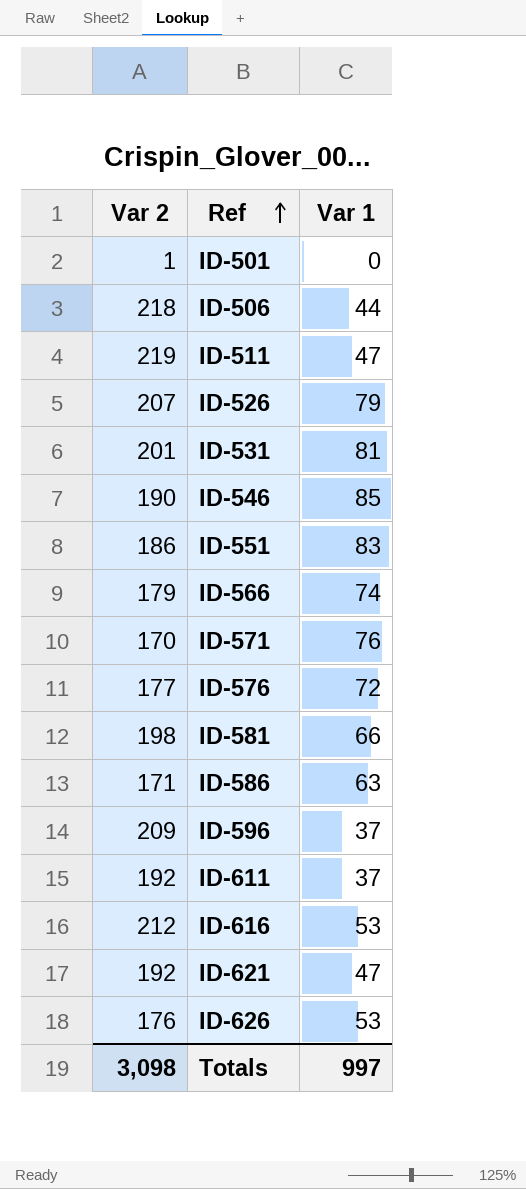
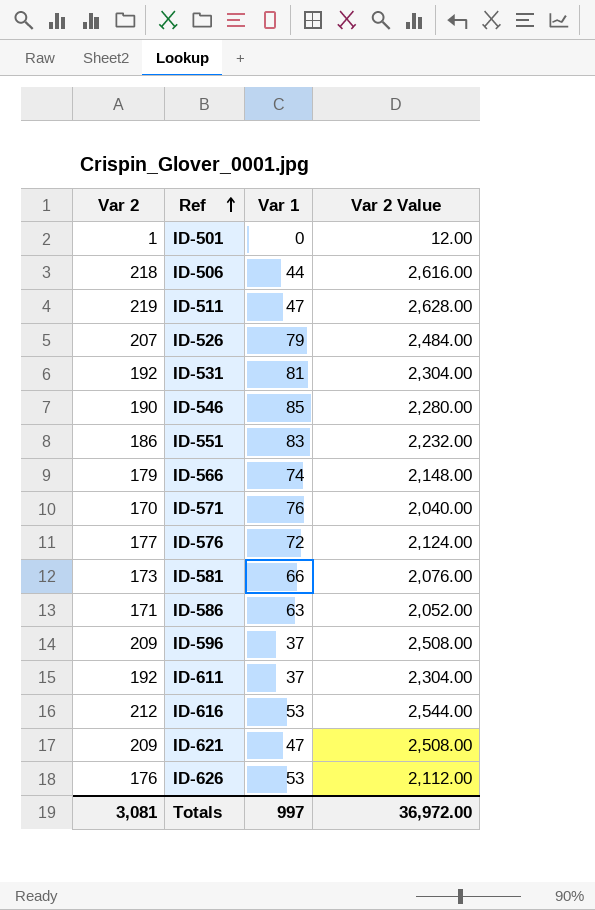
column Var 2 Value | formula: none -> [Var 2] * 12
ID-531 | Var 2: 201 -> 192
ID-581 | Var 2: 198 -> 173
ID-621 | Var 2: 192 -> 209
Totals | Var 2: 3,098 -> 3,081

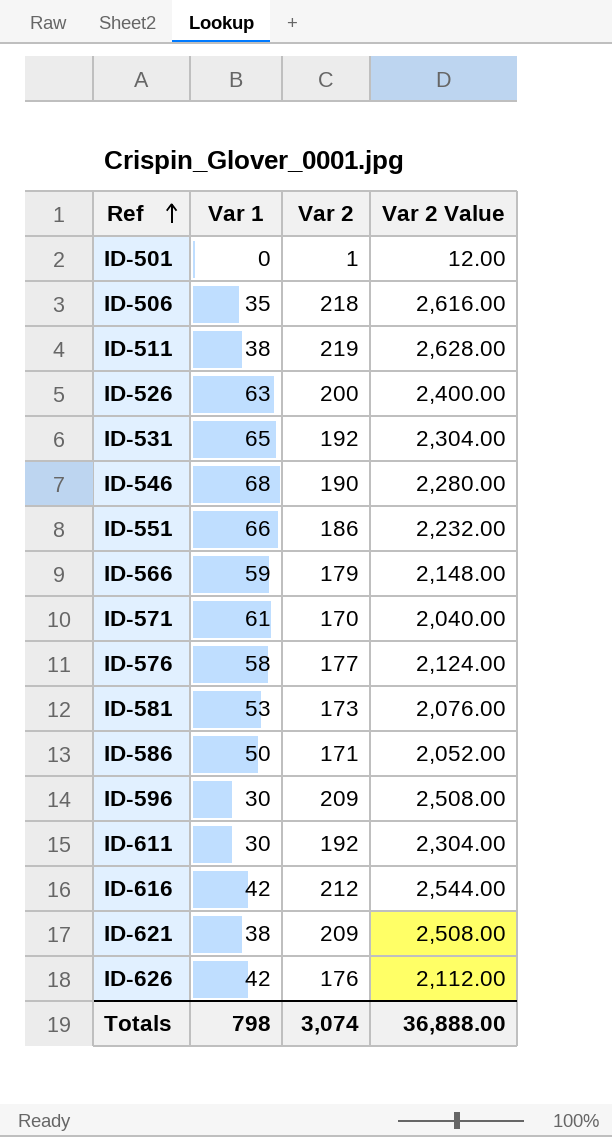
column Var 2 | position: 1 -> 3
ID-506 | Var 1: 44 -> 35
ID-511 | Var 1: 47 -> 38
ID-526 | Var 1: 79 -> 63
ID-526 | Var 2: 207 -> 200
ID-526 | Var 2 Value: 2,484.00 -> 2,400.00
ID-531 | Var 1: 81 -> 65
ID-546 | Var 1: 85 -> 68
ID-551 | Var 1: 83 -> 66
ID-566 | Var 1: 74 -> 59
ID-571 | Var 1: 76 -> 61
ID-576 | Var 1: 72 -> 58
ID-581 | Var 1: 66 -> 53
ID-586 | Var 1: 63 -> 50
ID-596 | Var 1: 37 -> 30
ID-611 | Var 1: 37 -> 30
ID-616 | Var 1: 53 -> 42
ID-621 | Var 1: 47 -> 38
ID-626 | Var 1: 53 -> 42
Totals | Var 1: 997 -> 798
Totals | Var 2: 3,081 -> 3,074
Totals | Var 2 Value: 36,972.00 -> 36,888.00

